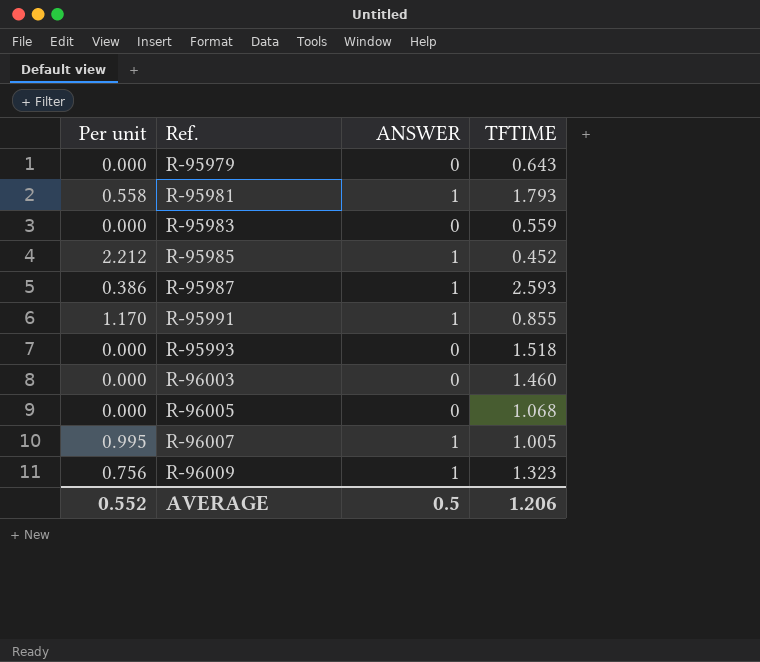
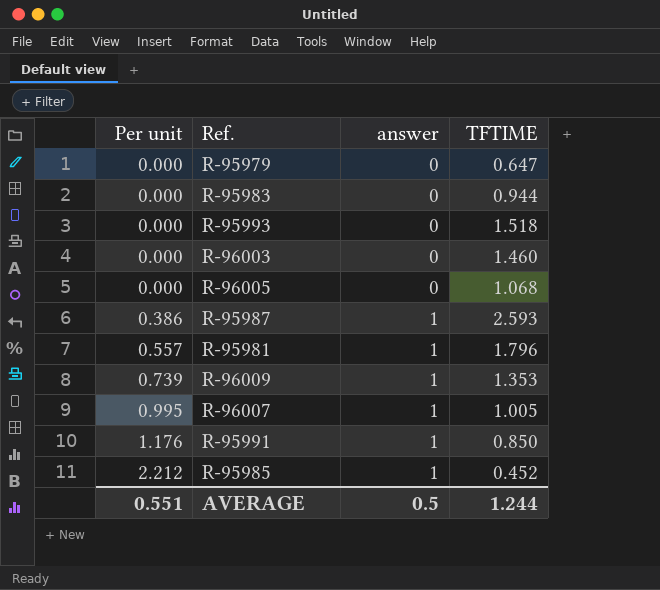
row order: Ref. ascending -> Per unit ascending
column name: ANSWER -> answer
R-95979 | TFTIME: 0.643 -> 0.647
R-95983 | TFTIME: 0.559 -> 0.944
R-95981 | Per unit: 0.558 -> 0.557
R-95981 | TFTIME: 1.793 -> 1.796
R-96009 | Per unit: 0.756 -> 0.739
R-96009 | TFTIME: 1.323 -> 1.353
R-95991 | Per unit: 1.170 -> 1.176
R-95991 | TFTIME: 0.855 -> 0.850
AVERAGE | Per unit: 0.552 -> 0.551
AVERAGE | TFTIME: 1.206 -> 1.244

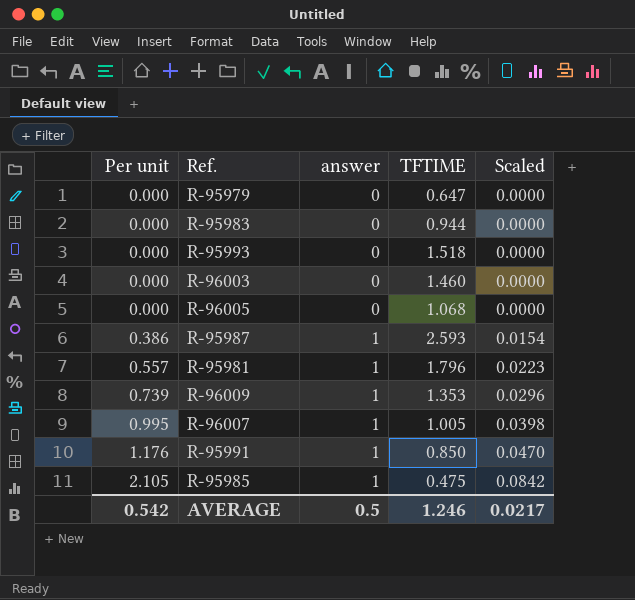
column Scaled | formula: none -> [Per unit] * 0.04
R-95985 | Per unit: 2.212 -> 2.105
R-95985 | TFTIME: 0.452 -> 0.475
AVERAGE | Per unit: 0.551 -> 0.542
AVERAGE | TFTIME: 1.244 -> 1.246

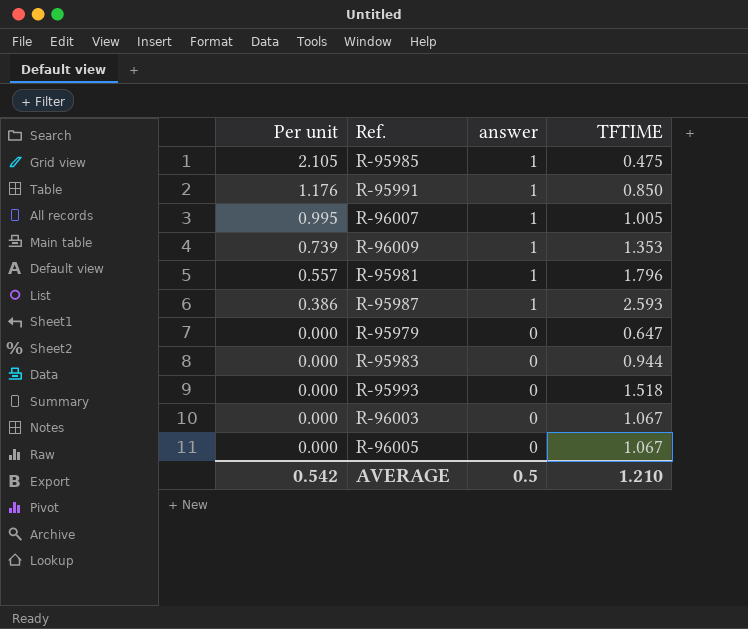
row order: Per unit ascending -> Per unit descending
column Scaled | formula: [Per unit] * 0.04 -> none
R-96003 | TFTIME: 1.460 -> 1.067
R-96005 | TFTIME: 1.068 -> 1.067
AVERAGE | TFTIME: 1.246 -> 1.210

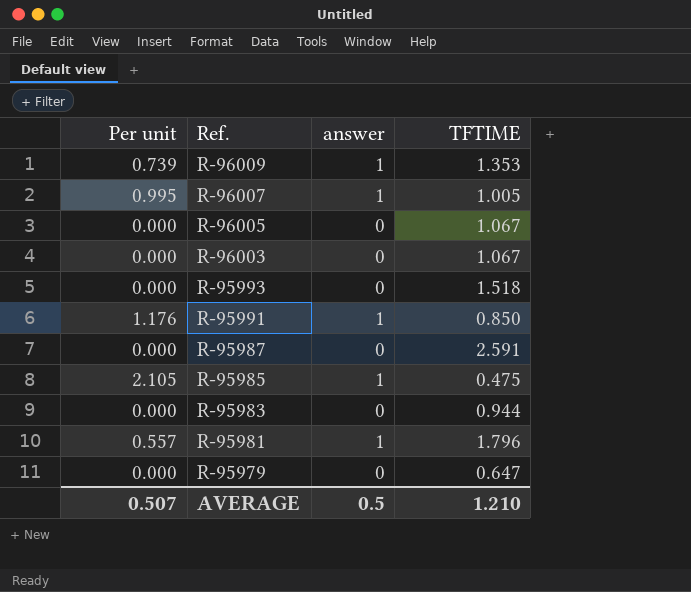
row order: Per unit descending -> Ref. descending
R-95987 | Per unit: 0.386 -> 0.000
R-95987 | answer: 1 -> 0
R-95987 | TFTIME: 2.593 -> 2.591
AVERAGE | Per unit: 0.542 -> 0.507

